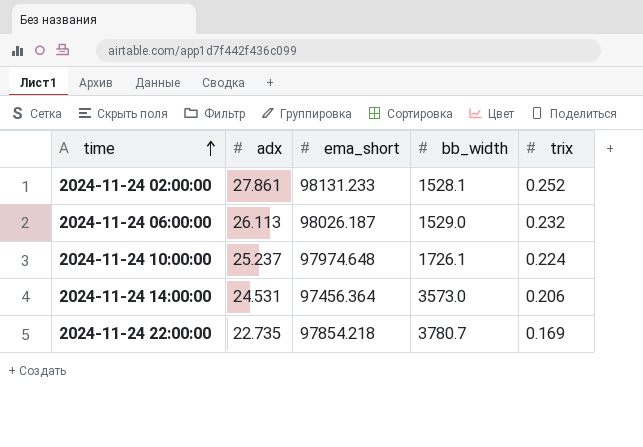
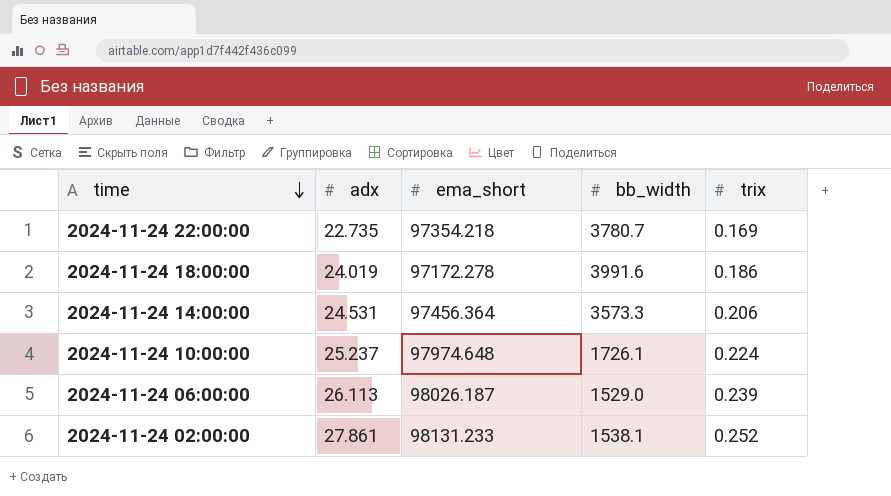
row order: time ascending -> time descending
2024-11-24 22:00:00 | ema_short: 97854.218 -> 97354.218
row 2024-11-24 18:00:00: none -> 24.019 | 97172.278 | 3991.6 | 0.186
2024-11-24 14:00:00 | bb_width: 3573.0 -> 3573.3
2024-11-24 06:00:00 | trix: 0.232 -> 0.239
2024-11-24 02:00:00 | bb_width: 1528.1 -> 1538.1

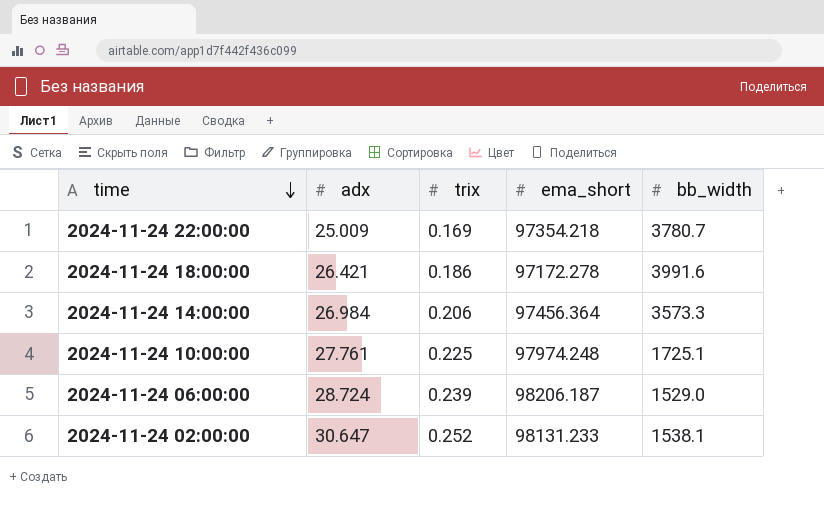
column trix | position: 5 -> 3
2024-11-24 22:00:00 | adx: 22.735 -> 25.009
2024-11-24 18:00:00 | adx: 24.019 -> 26.421
2024-11-24 14:00:00 | adx: 24.531 -> 26.984
2024-11-24 10:00:00 | adx: 25.237 -> 27.761
2024-11-24 10:00:00 | trix: 0.224 -> 0.225
2024-11-24 10:00:00 | ema_short: 97974.648 -> 97974.248
2024-11-24 10:00:00 | bb_width: 1726.1 -> 1725.1
2024-11-24 06:00:00 | adx: 26.113 -> 28.724
2024-11-24 06:00:00 | ema_short: 98026.187 -> 98206.187
2024-11-24 02:00:00 | adx: 27.861 -> 30.647

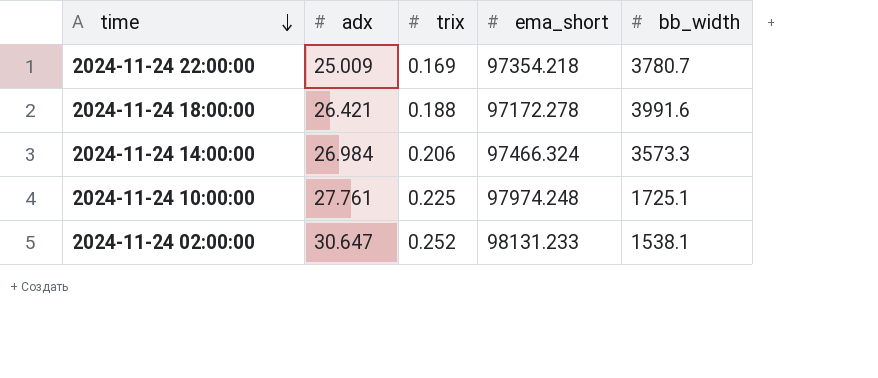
row 2024-11-24 06:00:00: 28.724 | 0.239 | 98206.187 | 1529.0 -> none
2024-11-24 18:00:00 | trix: 0.186 -> 0.188
2024-11-24 14:00:00 | ema_short: 97456.364 -> 97466.324

